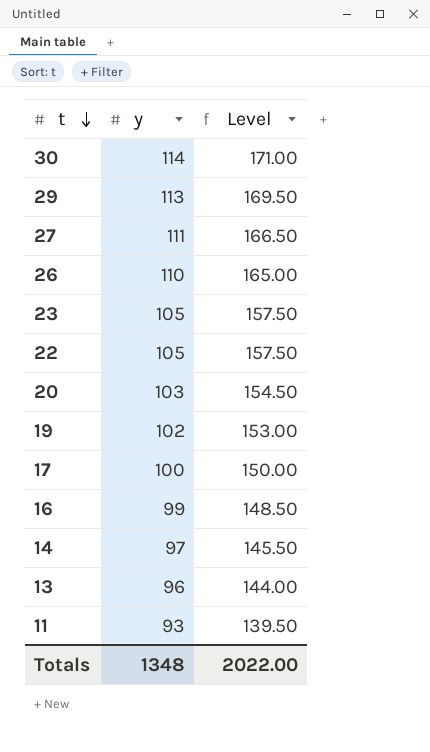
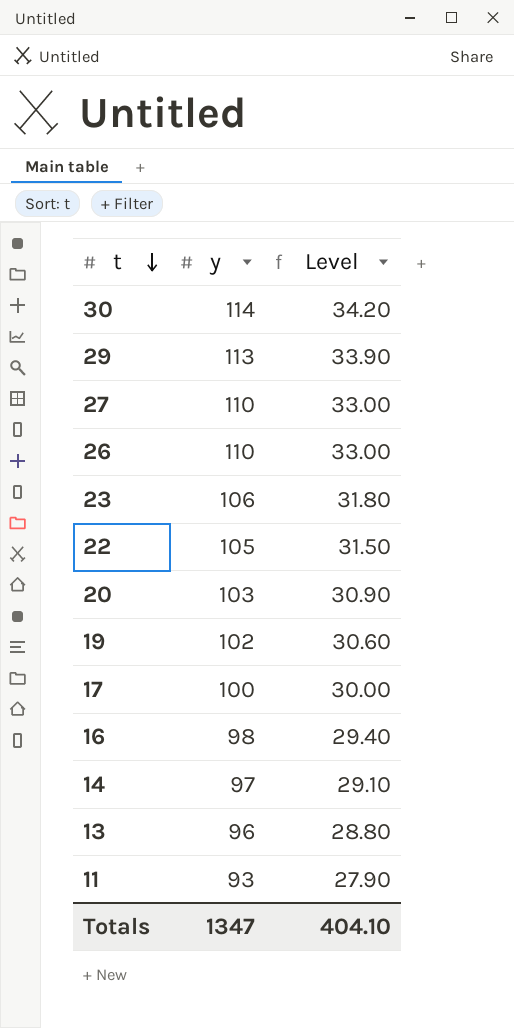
column Level | formula: [y] * 1.5 -> [y] * 0.3
27 | y: 111 -> 110
23 | y: 105 -> 106
16 | y: 99 -> 98
Totals | y: 1348 -> 1347
Totals | Level: 2022.00 -> 404.10

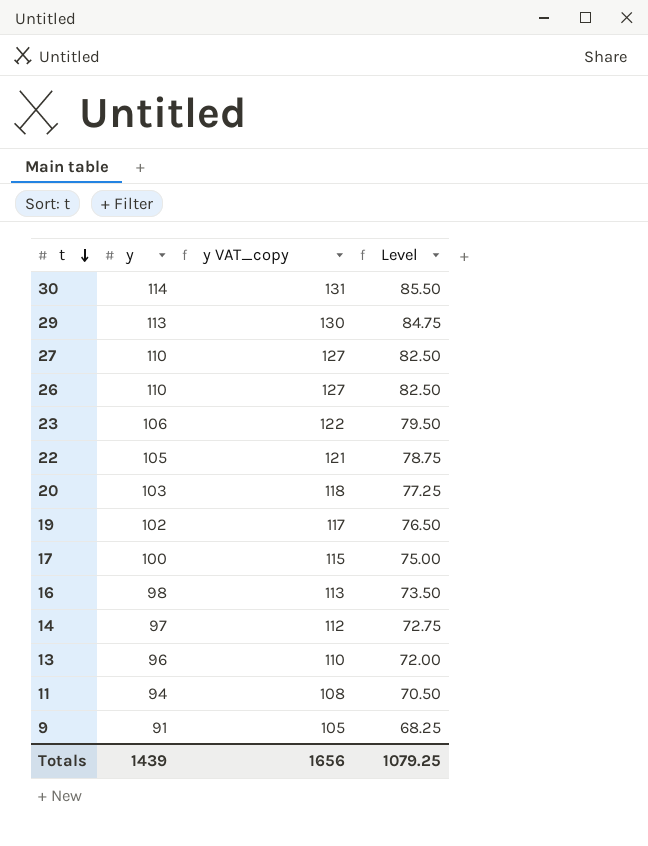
column y VAT_copy | formula: none -> [y] * 1.15
column Level | formula: [y] * 0.3 -> [y] * 0.75
11 | y: 93 -> 94
row 9: none -> 91 | 105 | 68.25
Totals | y: 1347 -> 1439
Totals | Level: 404.10 -> 1079.25

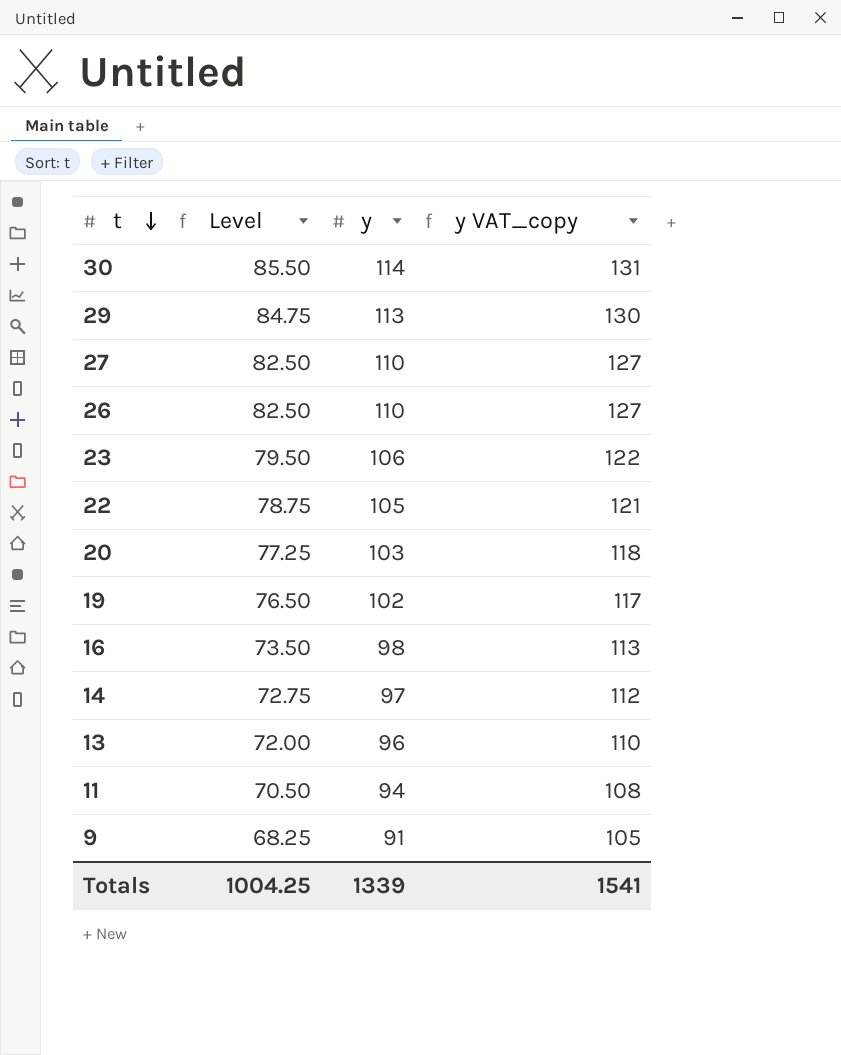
column Level | position: 4 -> 2
row 17: 100 | 115 | 75.00 -> none
Totals | Level: 1079.25 -> 1004.25
Totals | y: 1439 -> 1339
Totals | y VAT_copy: 1656 -> 1541

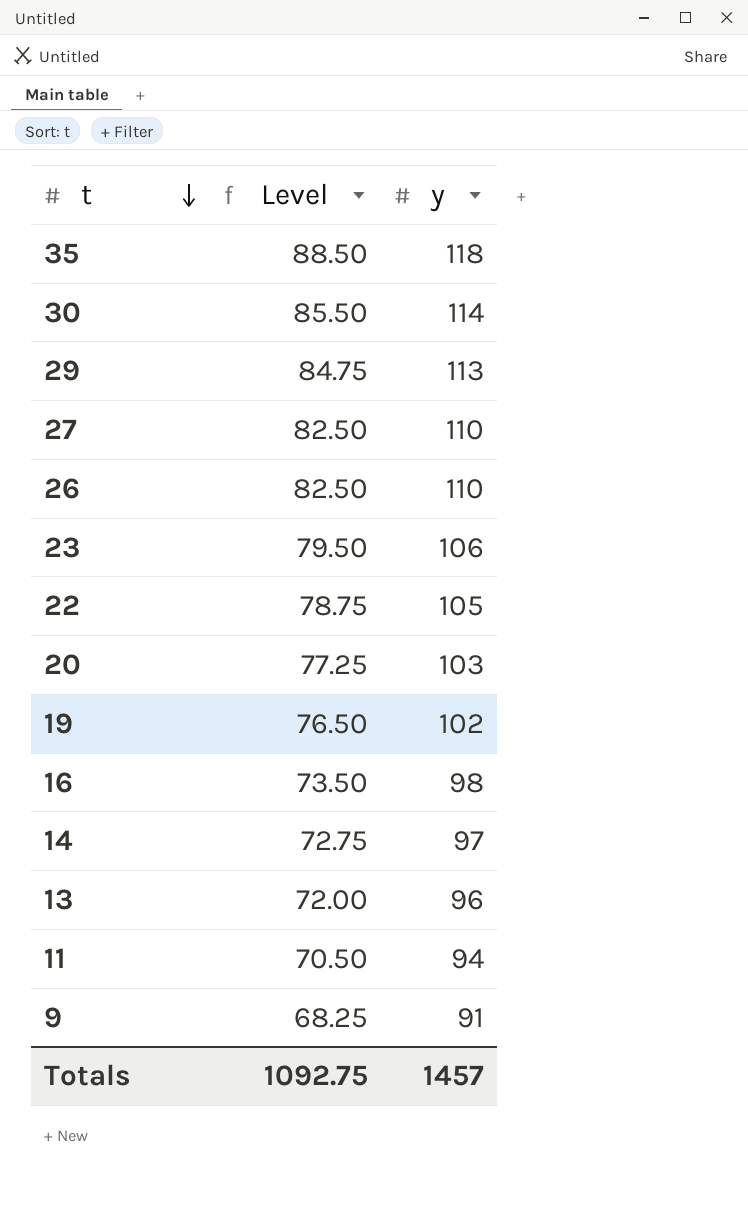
column y VAT_copy | formula: [y] * 1.15 -> none
row 35: none -> 88.50 | 118
Totals | Level: 1004.25 -> 1092.75
Totals | y: 1339 -> 1457

